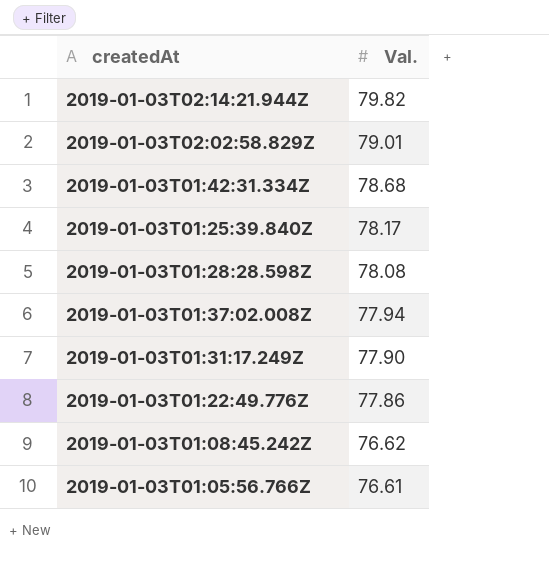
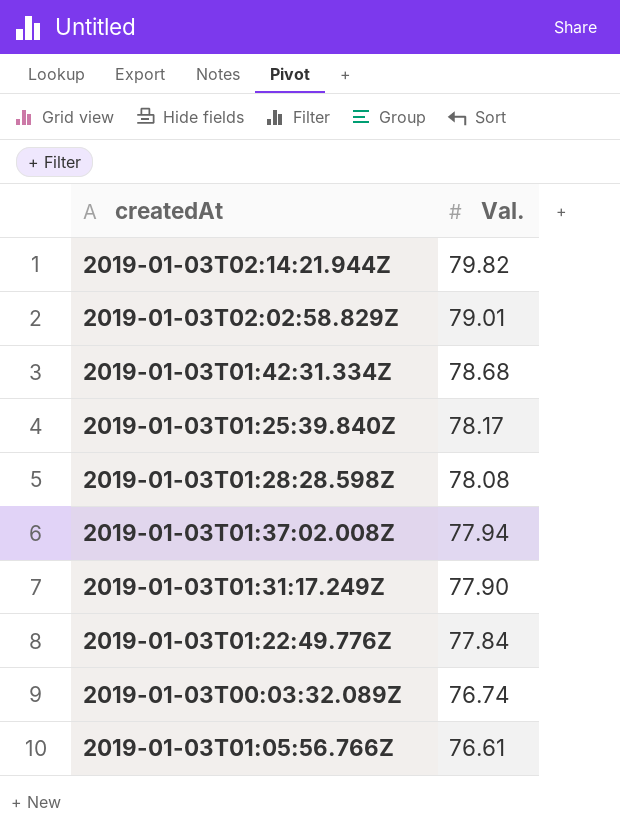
row 2019-01-03T01:08:45.242Z: 76.62 -> none
2019-01-03T01:22:49.776Z | Val.: 77.86 -> 77.84
row 2019-01-03T00:03:32.089Z: none -> 76.74

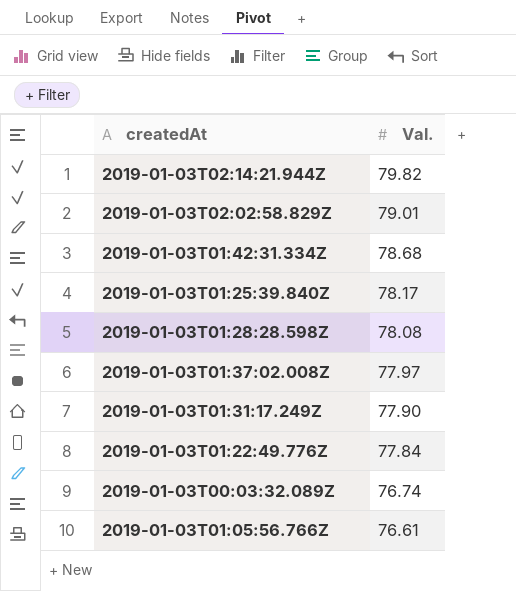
2019-01-03T01:37:02.008Z | Val.: 77.94 -> 77.97

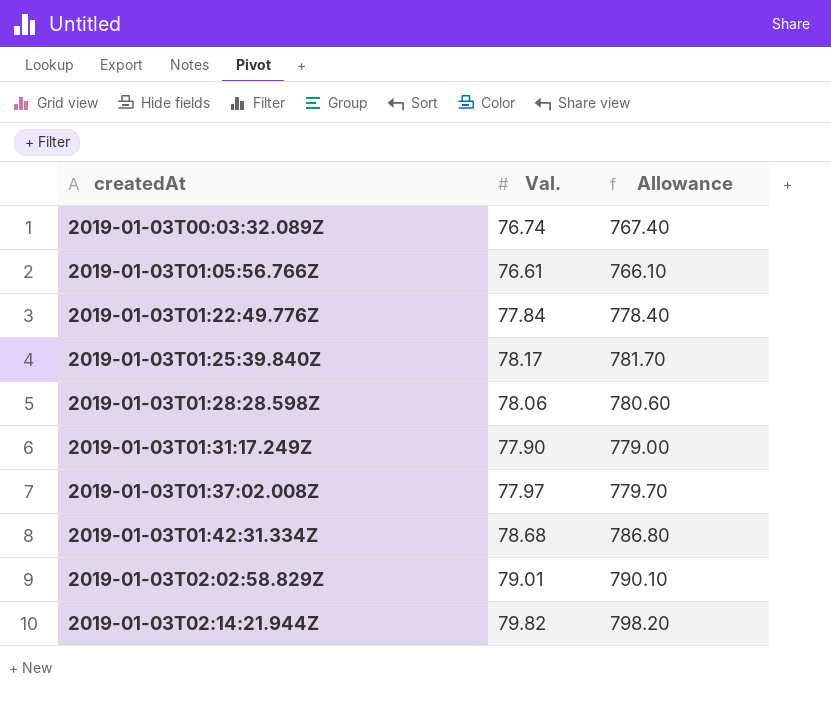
row order: Val. descending -> createdAt ascending
column Allowance | formula: none -> [Val.] * 10
2019-01-03T01:28:28.598Z | Val.: 78.08 -> 78.06

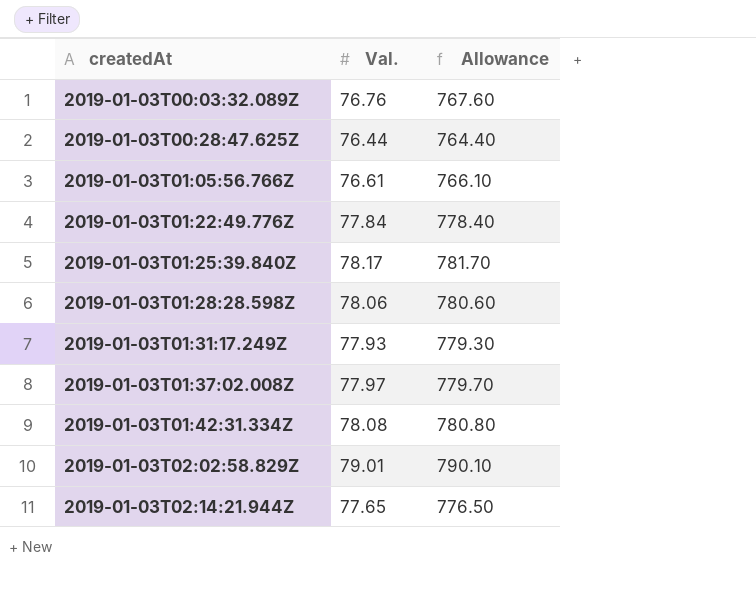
2019-01-03T00:03:32.089Z | Val.: 76.74 -> 76.76
2019-01-03T00:03:32.089Z | Allowance: 767.40 -> 767.60
row 2019-01-03T00:28:47.625Z: none -> 76.44 | 764.40
2019-01-03T01:31:17.249Z | Val.: 77.90 -> 77.93
2019-01-03T01:31:17.249Z | Allowance: 779.00 -> 779.30
2019-01-03T01:42:31.334Z | Val.: 78.68 -> 78.08
2019-01-03T01:42:31.334Z | Allowance: 786.80 -> 780.80
2019-01-03T02:14:21.944Z | Val.: 79.82 -> 77.65
2019-01-03T02:14:21.944Z | Allowance: 798.20 -> 776.50

